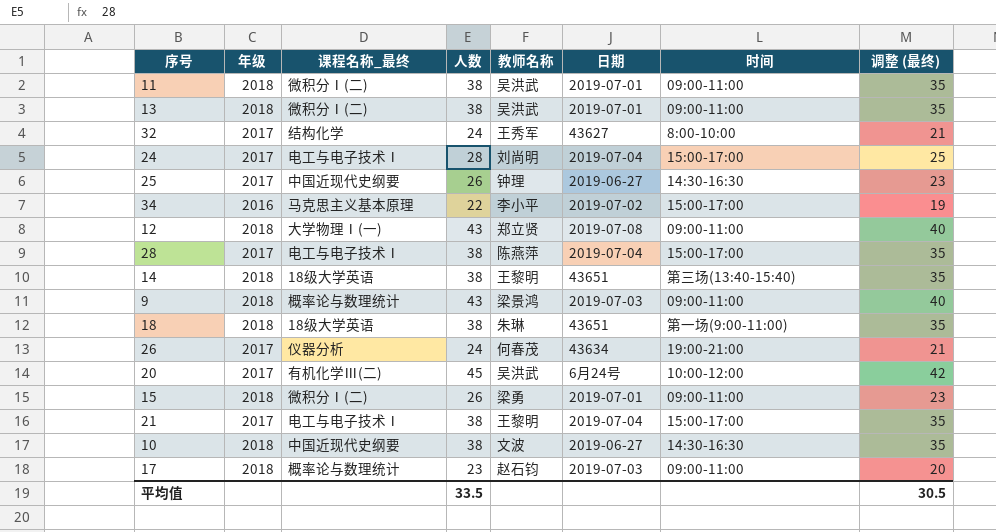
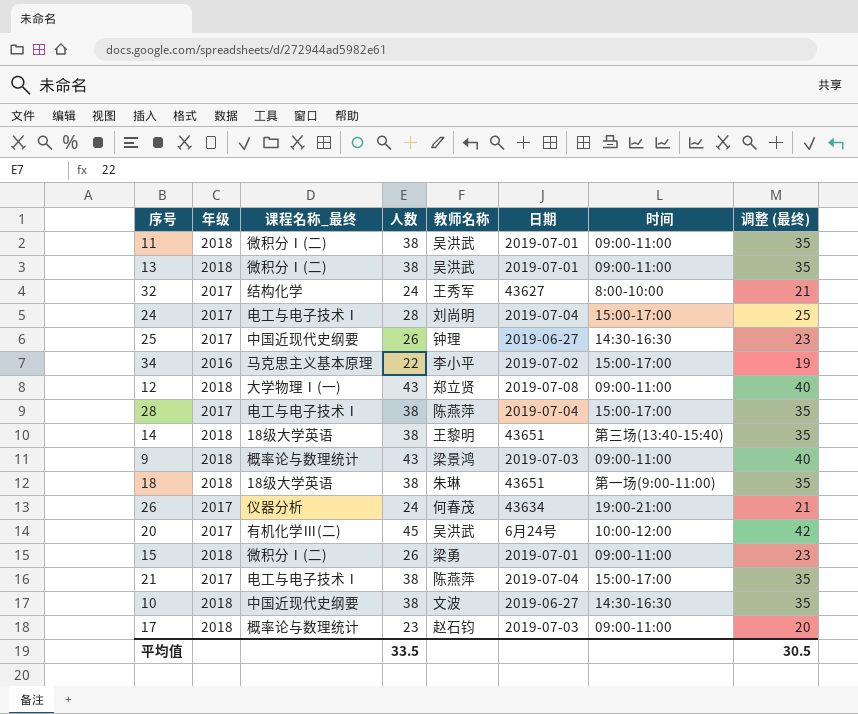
21 | 教师名称: 王黎明 -> 陈燕萍

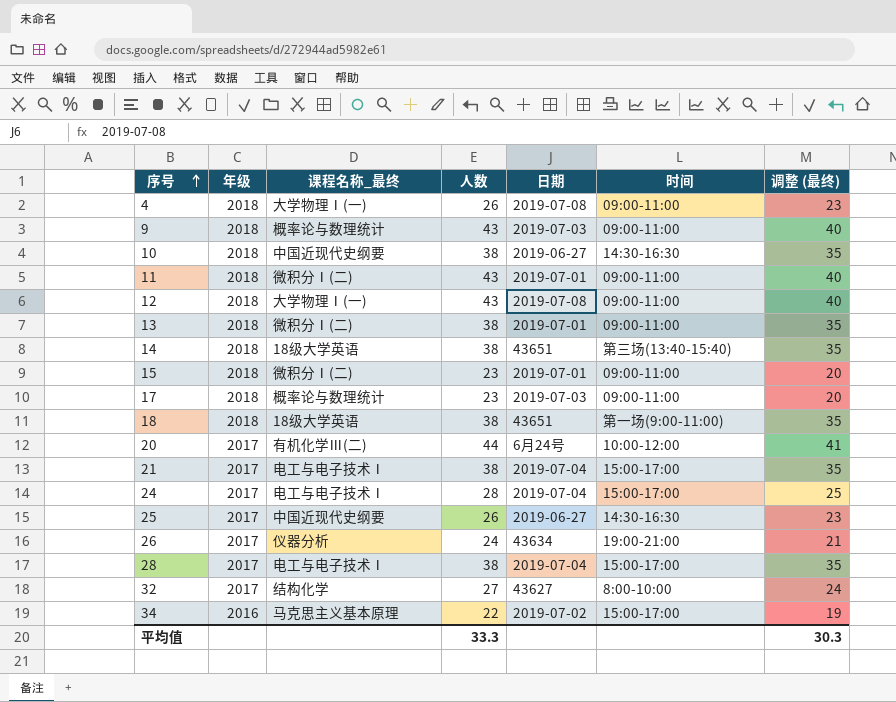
row order: none -> 序号 ascending
column 教师名称 | position: 5 -> none
row 4: none -> 2018 | 大学物理Ⅰ(一) | 26 | 2019-07-08 | 09:00-11:00 | 23
11 | 人数: 38 -> 43
11 | 调整 (最终): 35 -> 40
15 | 人数: 26 -> 23
15 | 调整 (最终): 23 -> 20
20 | 人数: 45 -> 44
20 | 调整 (最终): 42 -> 41
32 | 人数: 24 -> 27
32 | 调整 (最终): 21 -> 24
平均值 | 人数: 33.5 -> 33.3
平均值 | 调整 (最终): 30.5 -> 30.3

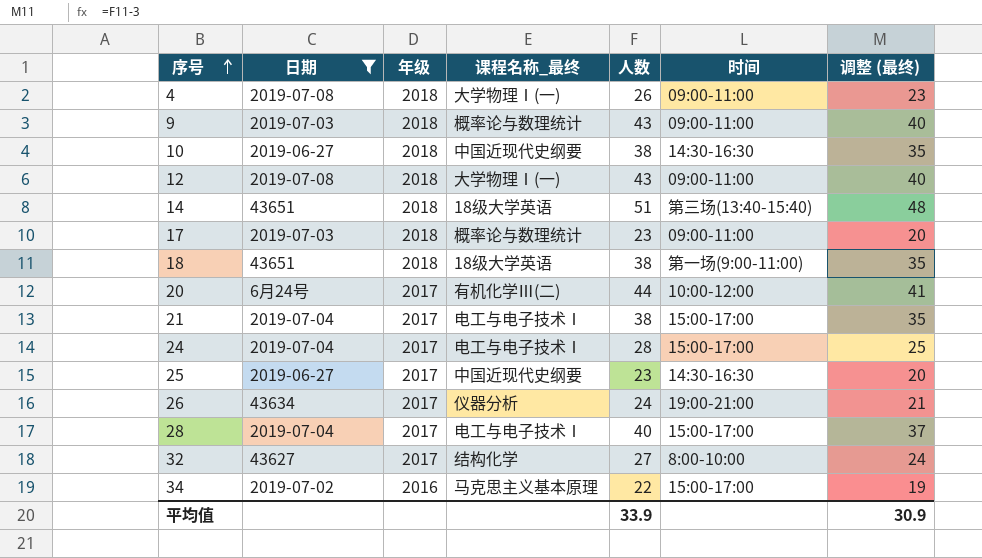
filter: none -> 日期 != 2019-07-01
column 日期 | position: 5 -> 2
14 | 人数: 38 -> 51
14 | 调整 (最终): 35 -> 48
25 | 人数: 26 -> 23
25 | 调整 (最终): 23 -> 20
28 | 人数: 38 -> 40
28 | 调整 (最终): 35 -> 37
平均值 | 人数: 33.3 -> 33.9
平均值 | 调整 (最终): 30.3 -> 30.9

